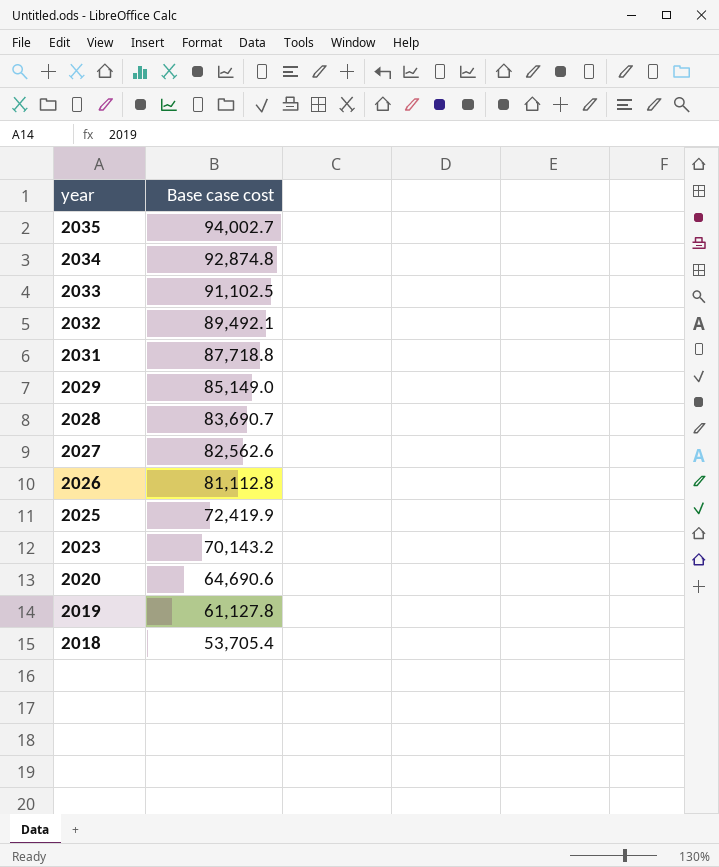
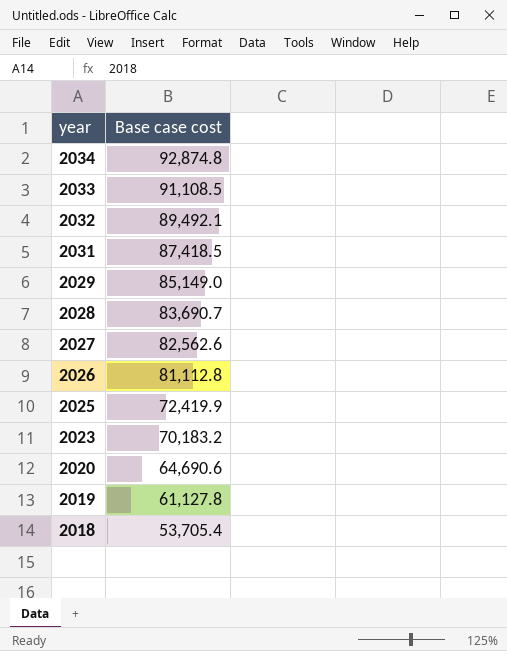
row 2035: 94,002.7 -> none
2033 | Base case cost: 91,102.5 -> 91,108.5
2031 | Base case cost: 87,718.8 -> 87,418.5
2023 | Base case cost: 70,143.2 -> 70,183.2

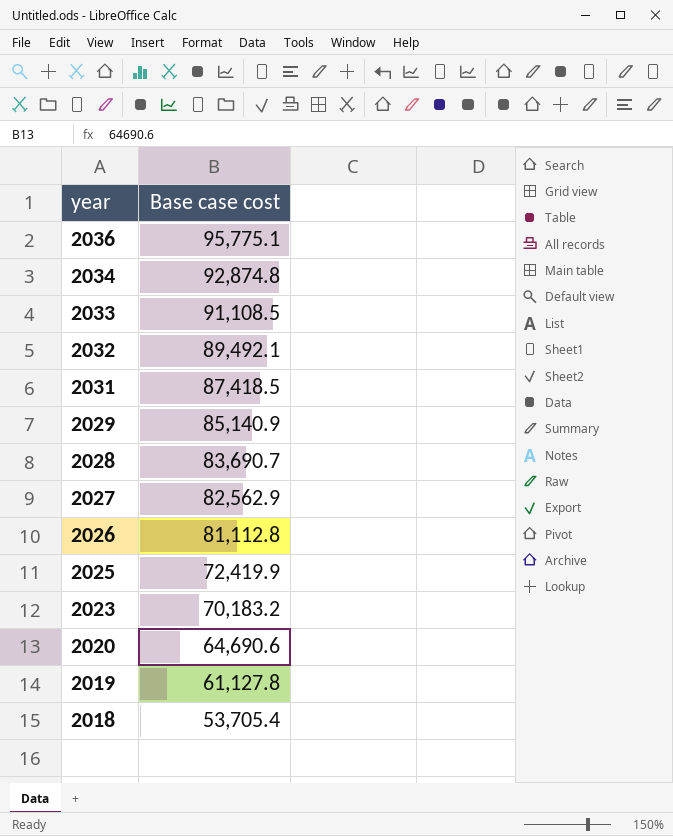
row 2036: none -> 95,775.1
2029 | Base case cost: 85,149.0 -> 85,140.9
2027 | Base case cost: 82,562.6 -> 82,562.9

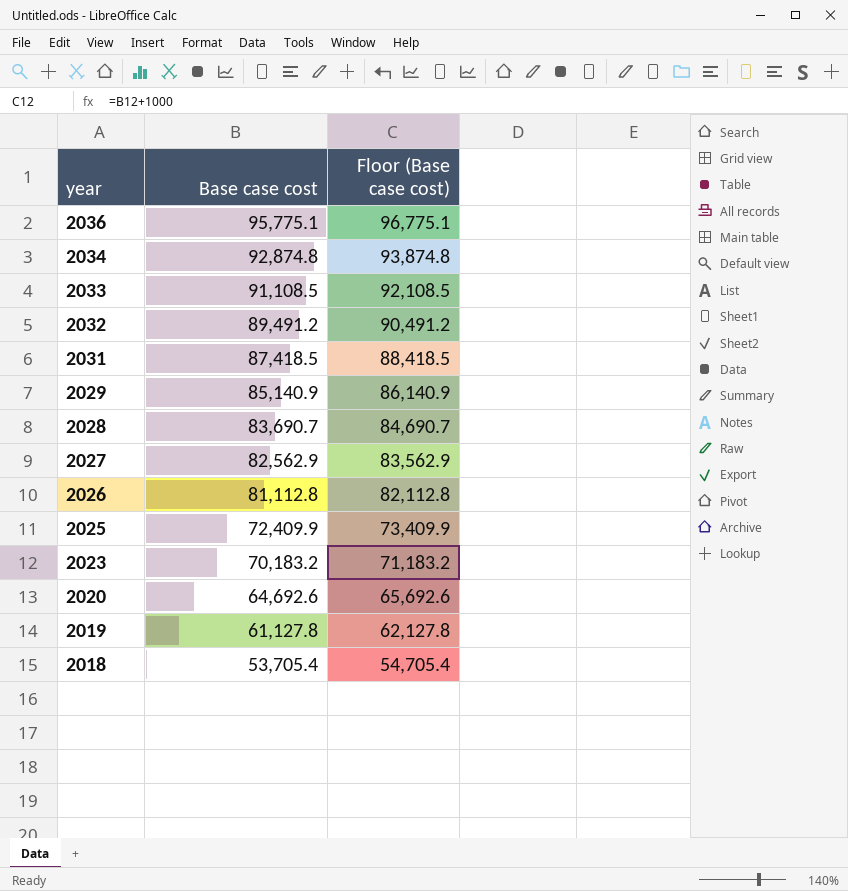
column Floor (Base case cost) | formula: none -> [Base case cost] + 1000
2032 | Base case cost: 89,492.1 -> 89,491.2
2025 | Base case cost: 72,419.9 -> 72,409.9
2020 | Base case cost: 64,690.6 -> 64,692.6

